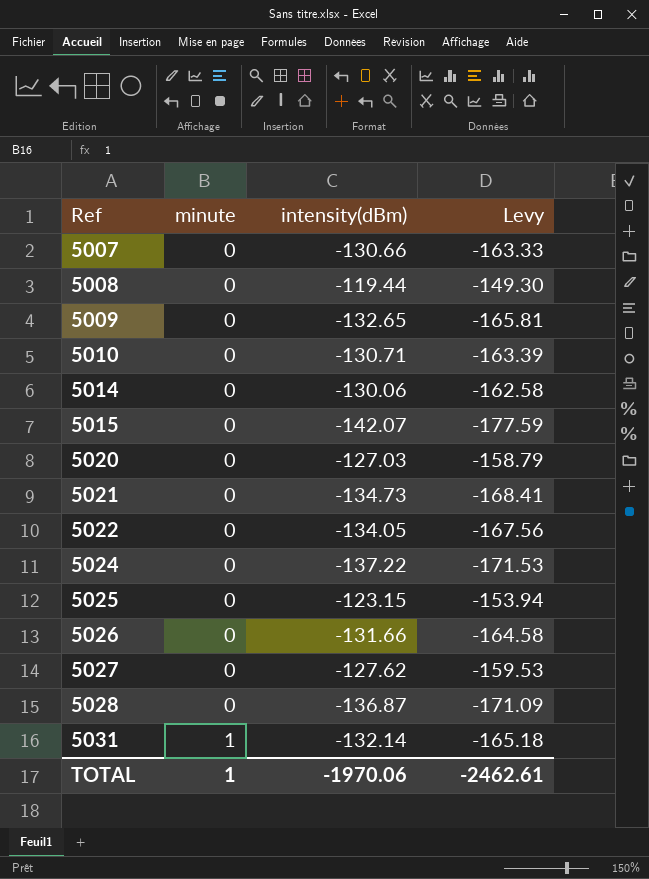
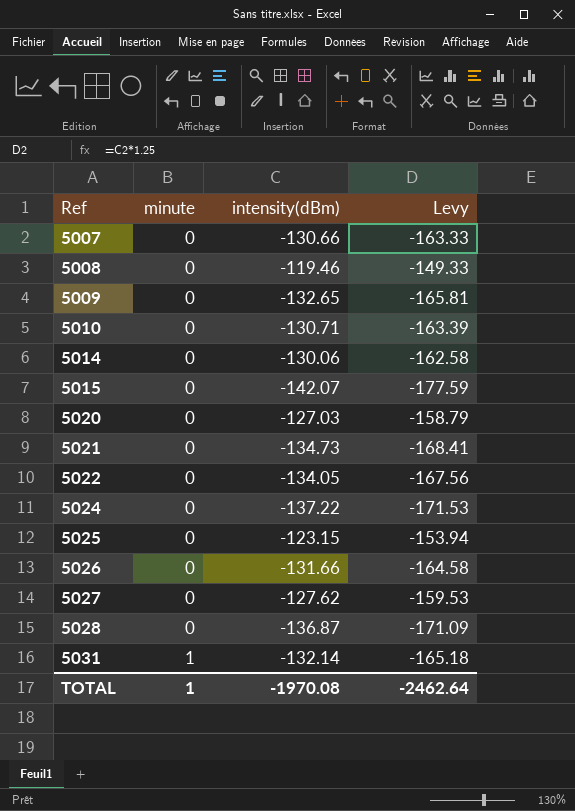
5008 | intensity(dBm): -119.44 -> -119.46
5008 | Levy: -149.30 -> -149.33
TOTAL | intensity(dBm): -1970.06 -> -1970.08
TOTAL | Levy: -2462.61 -> -2462.64

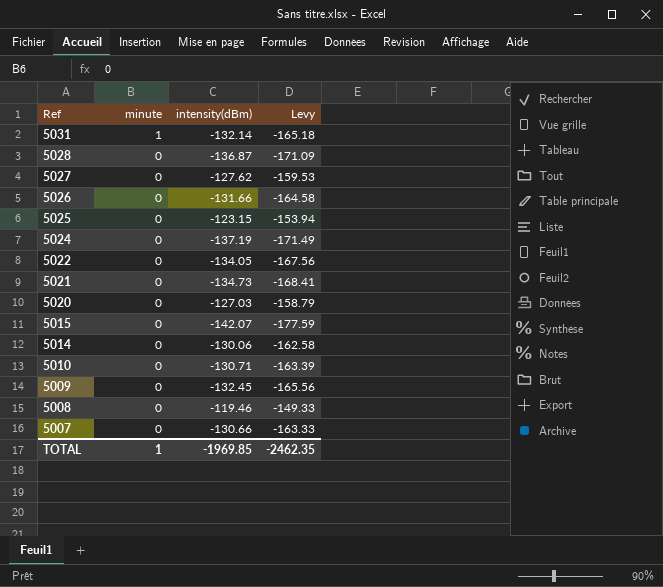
row order: Ref ascending -> Ref descending
5024 | intensity(dBm): -137.22 -> -137.19
5024 | Levy: -171.53 -> -171.49
5009 | intensity(dBm): -132.65 -> -132.45
5009 | Levy: -165.81 -> -165.56
TOTAL | intensity(dBm): -1970.08 -> -1969.85
TOTAL | Levy: -2462.64 -> -2462.35

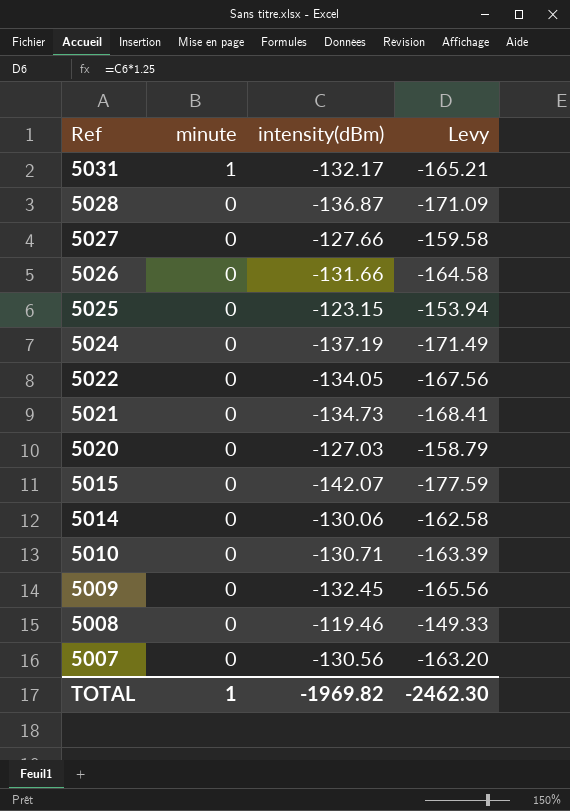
5031 | intensity(dBm): -132.14 -> -132.17
5031 | Levy: -165.18 -> -165.21
5027 | intensity(dBm): -127.62 -> -127.66
5027 | Levy: -159.53 -> -159.58
5007 | intensity(dBm): -130.66 -> -130.56
5007 | Levy: -163.33 -> -163.20
TOTAL | intensity(dBm): -1969.85 -> -1969.82
TOTAL | Levy: -2462.35 -> -2462.30

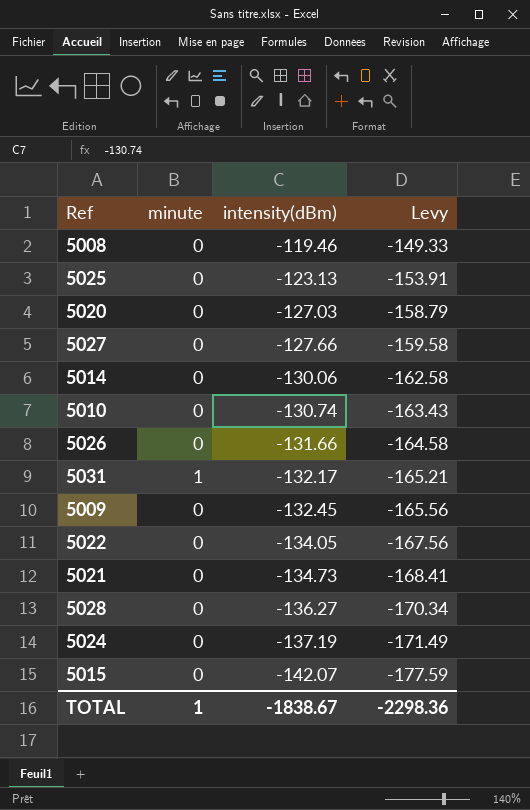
row order: Ref descending -> intensity(dBm) descending
row 5007: 0 | -130.56 | -163.20 -> none
5025 | intensity(dBm): -123.15 -> -123.13
5025 | Levy: -153.94 -> -153.91
5010 | intensity(dBm): -130.71 -> -130.74
5010 | Levy: -163.39 -> -163.43
5028 | intensity(dBm): -136.87 -> -136.27
5028 | Levy: -171.09 -> -170.34
TOTAL | intensity(dBm): -1969.82 -> -1838.67
TOTAL | Levy: -2462.30 -> -2298.36

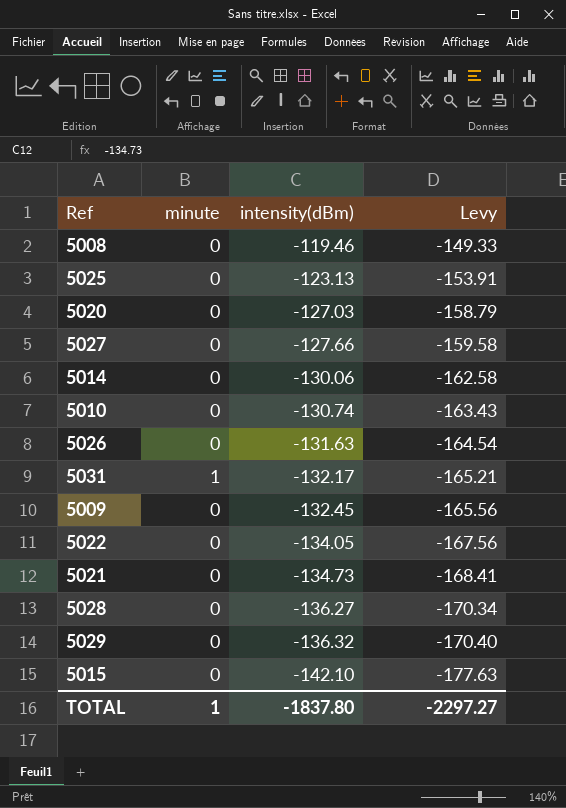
row 5024: 0 | -137.19 | -171.49 -> none
5026 | intensity(dBm): -131.66 -> -131.63
5026 | Levy: -164.58 -> -164.54
row 5029: none -> 0 | -136.32 | -170.40
5015 | intensity(dBm): -142.07 -> -142.10
5015 | Levy: -177.59 -> -177.63
TOTAL | intensity(dBm): -1838.67 -> -1837.80
TOTAL | Levy: -2298.36 -> -2297.27

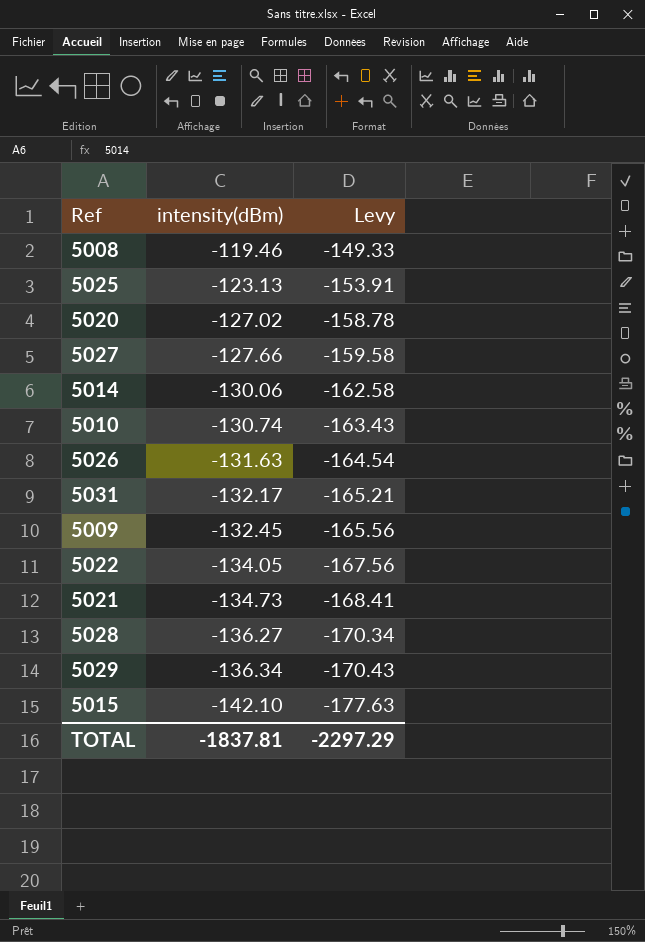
column minute | position: 2 -> none
5020 | intensity(dBm): -127.03 -> -127.02
5020 | Levy: -158.79 -> -158.78
5029 | intensity(dBm): -136.32 -> -136.34
5029 | Levy: -170.40 -> -170.43
TOTAL | intensity(dBm): -1837.80 -> -1837.81
TOTAL | Levy: -2297.27 -> -2297.29

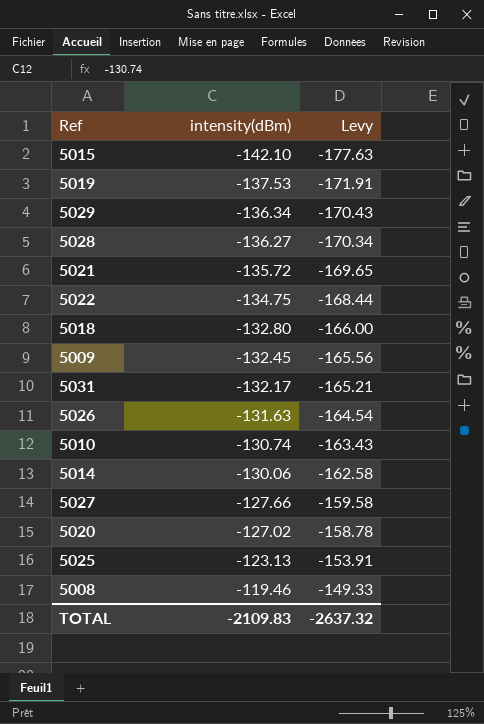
row order: intensity(dBm) descending -> intensity(dBm) ascending
row 5019: none -> -137.53 | -171.91
5021 | intensity(dBm): -134.73 -> -135.72
5021 | Levy: -168.41 -> -169.65
5022 | intensity(dBm): -134.05 -> -134.75
5022 | Levy: -167.56 -> -168.44
row 5018: none -> -132.80 | -166.00
TOTAL | intensity(dBm): -1837.81 -> -2109.83
TOTAL | Levy: -2297.29 -> -2637.32

